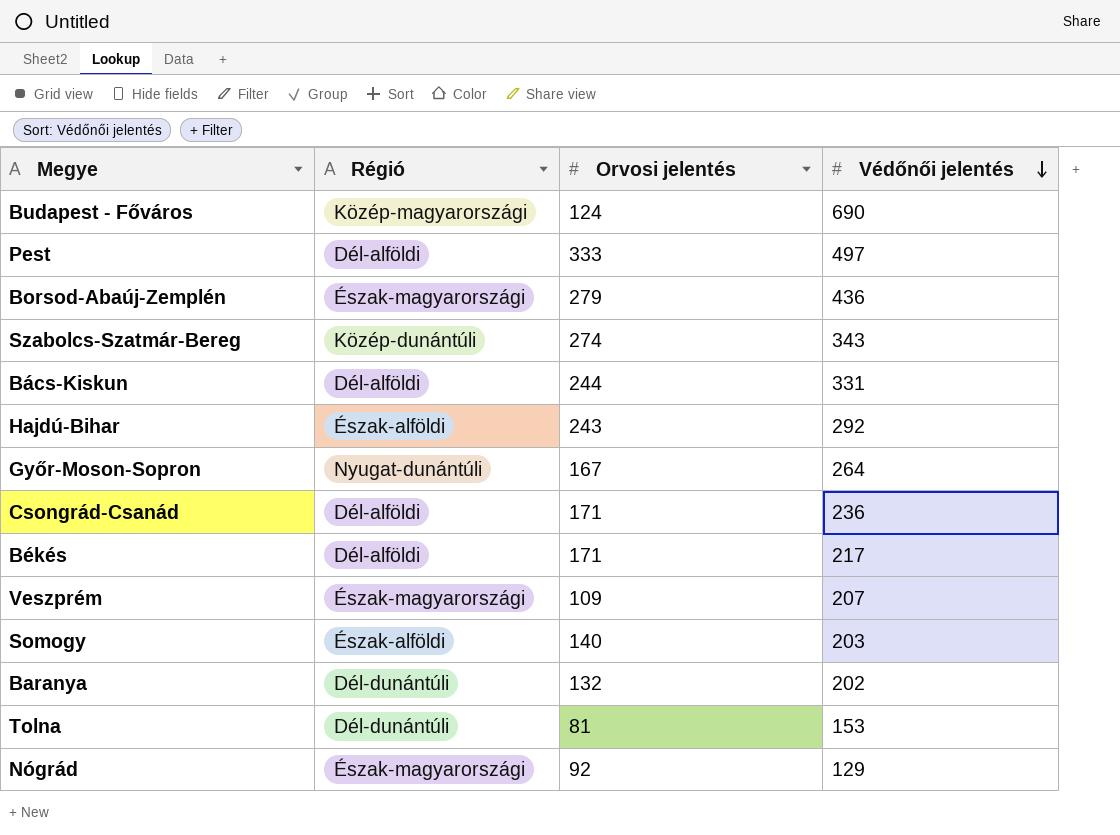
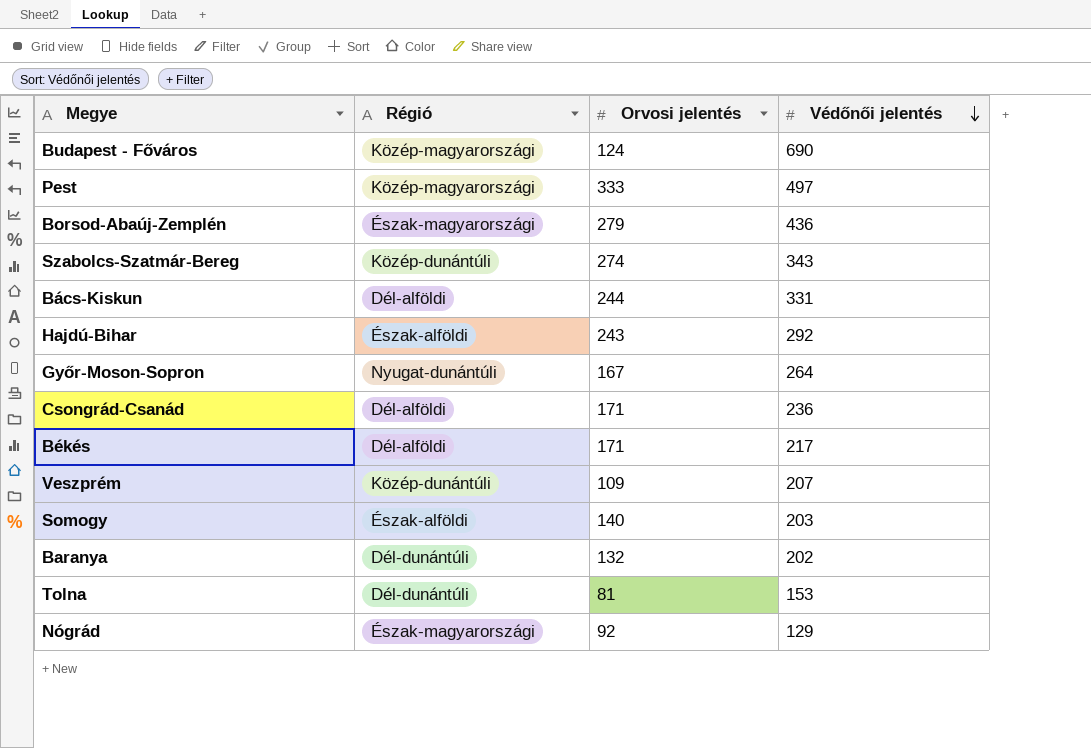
Pest | Régió: Dél-alföldi -> Közép-magyarországi
Veszprém | Régió: Észak-magyarországi -> Közép-dunántúli

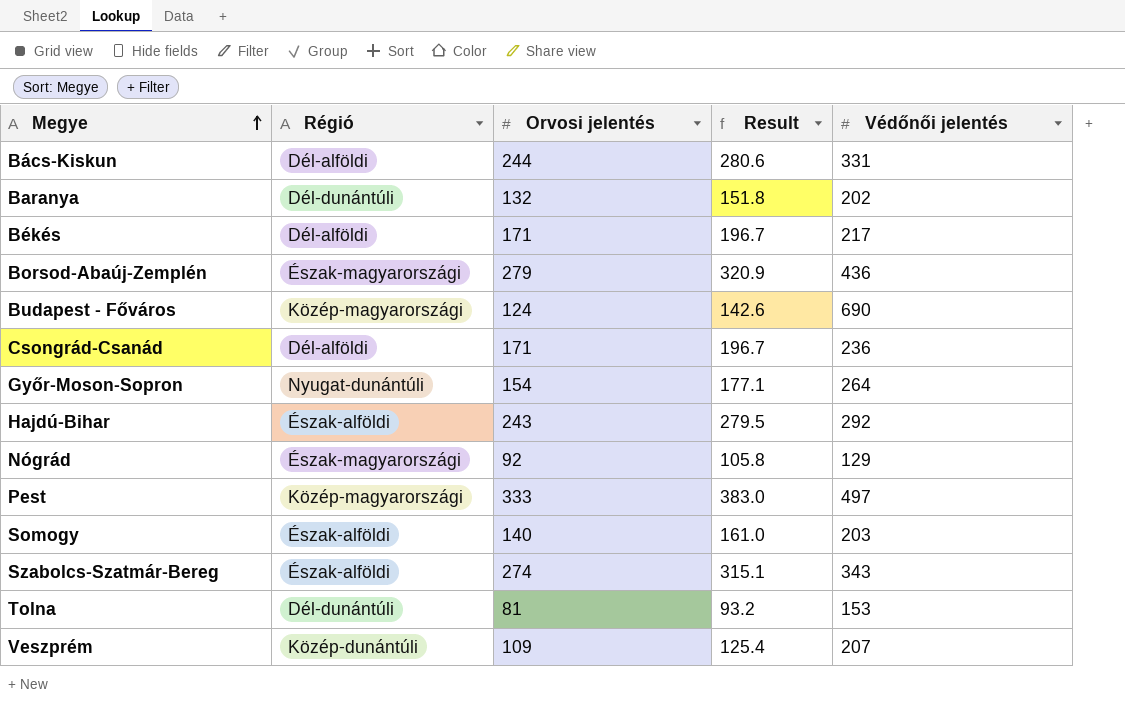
row order: Védőnői jelentés descending -> Megye ascending
column Result | formula: none -> [Orvosi jelentés] * 1.15
Győr-Moson-Sopron | Orvosi jelentés: 167 -> 154
Szabolcs-Szatmár-Bereg | Régió: Közép-dunántúli -> Észak-alföldi

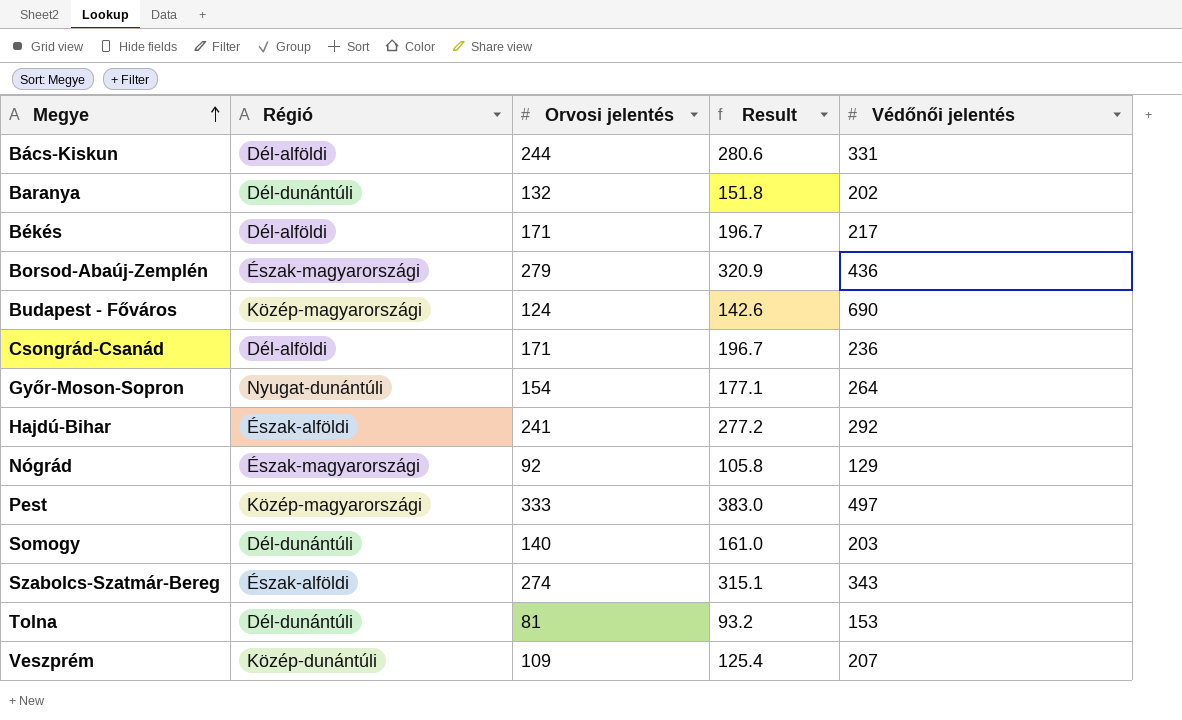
Hajdú-Bihar | Orvosi jelentés: 243 -> 241
Hajdú-Bihar | Result: 279.5 -> 277.2
Somogy | Régió: Észak-alföldi -> Dél-dunántúli

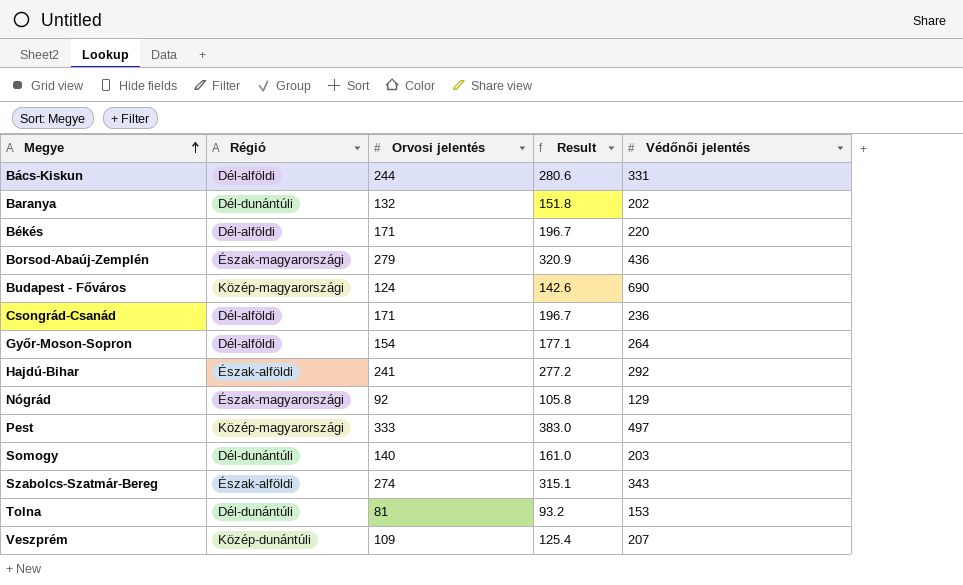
Békés | Védőnői jelentés: 217 -> 220
Győr-Moson-Sopron | Régió: Nyugat-dunántúli -> Dél-alföldi

